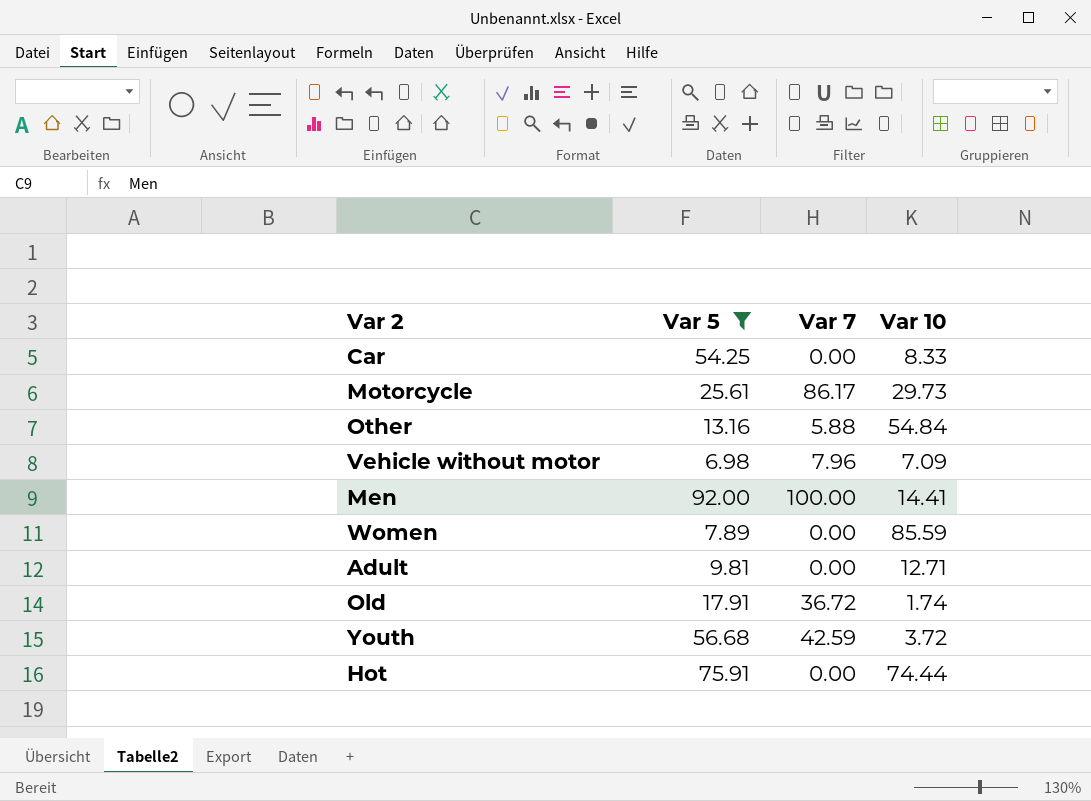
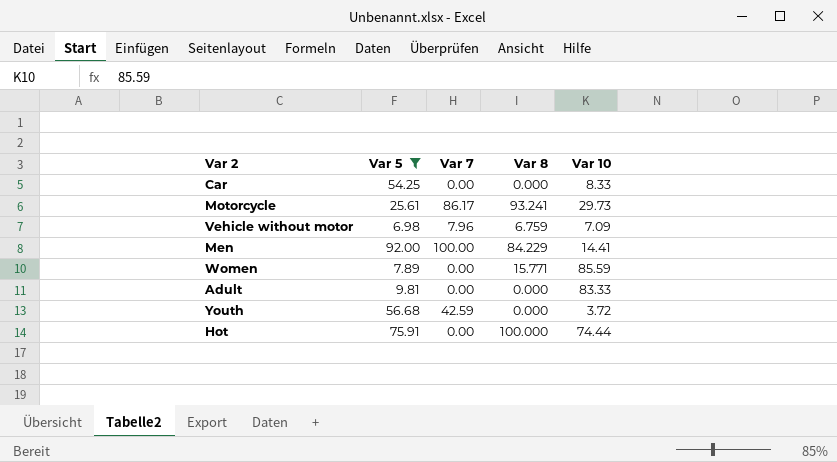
column Var 8 | position: none -> 4
row Other: 13.16 | 5.88 | 54.84 -> none
row Old: 17.91 | 36.72 | 1.74 -> none
Adult | Var 10: 12.71 -> 83.33

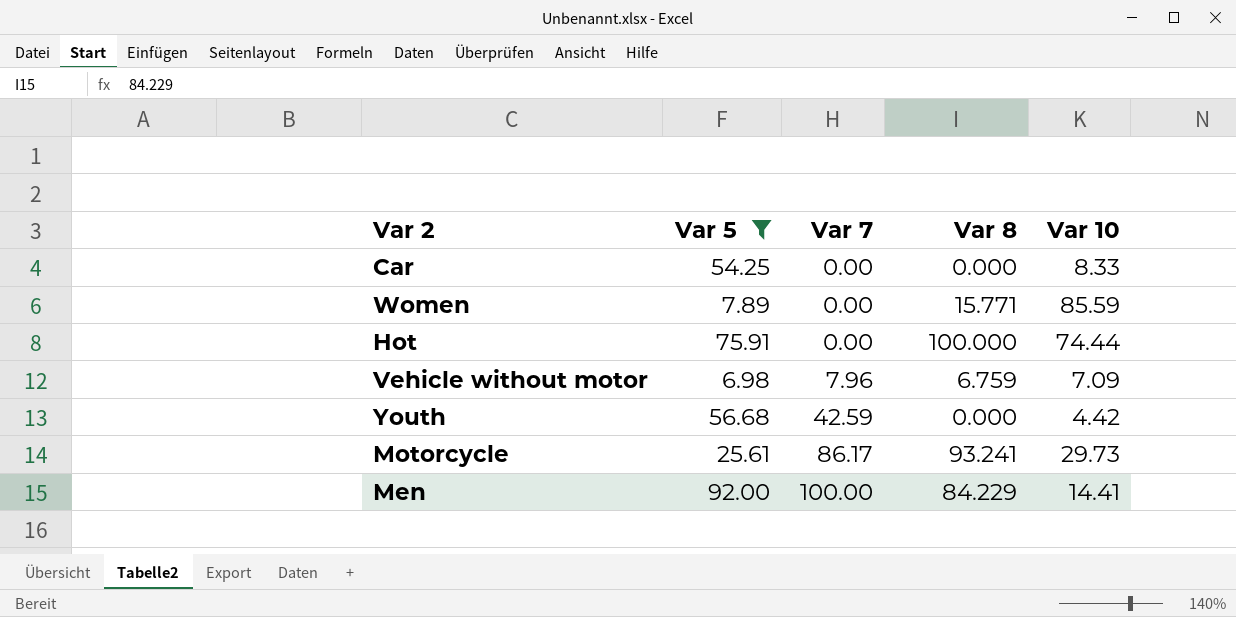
row order: none -> Var 7 ascending
row Adult: 9.81 | 0.00 | 0.000 | 83.33 -> none
Youth | Var 10: 3.72 -> 4.42

